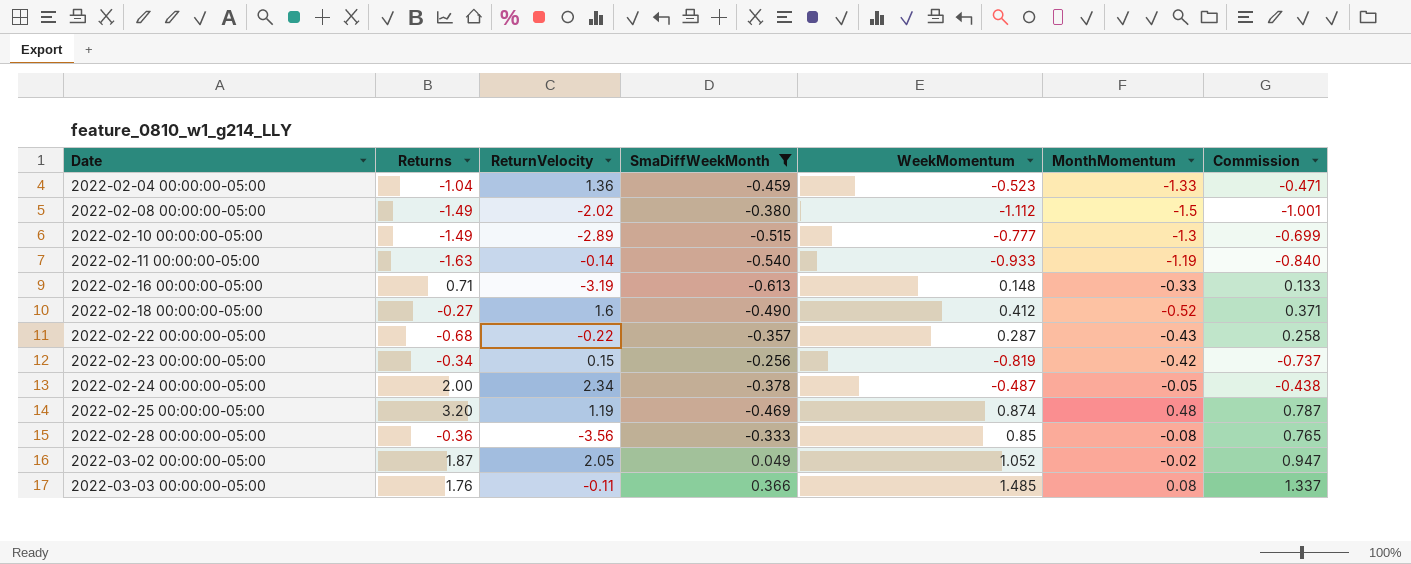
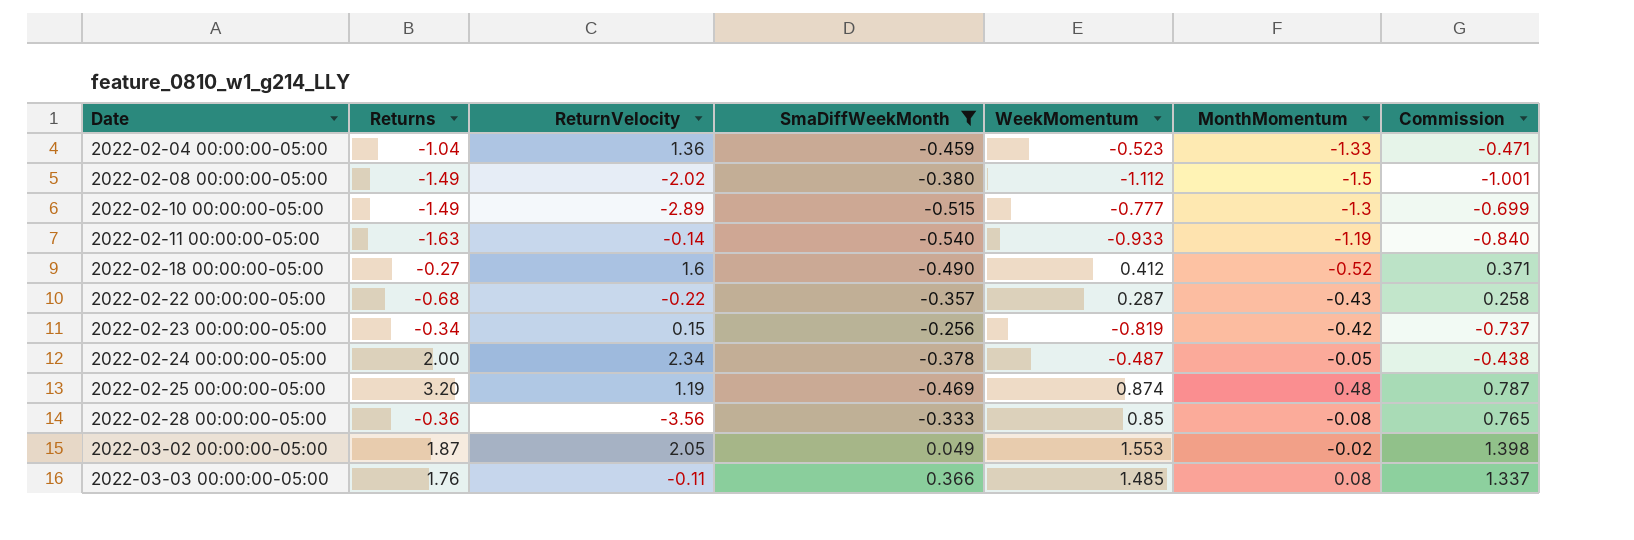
row 2022-02-16 00:00:00-05:00: 0.71 | -3.19 | -0.613 | 0.148 | -0.33 | 0.133 -> none
2022-03-02 00:00:00-05:00 | WeekMomentum: 1.052 -> 1.553
2022-03-02 00:00:00-05:00 | Commission: 0.947 -> 1.398

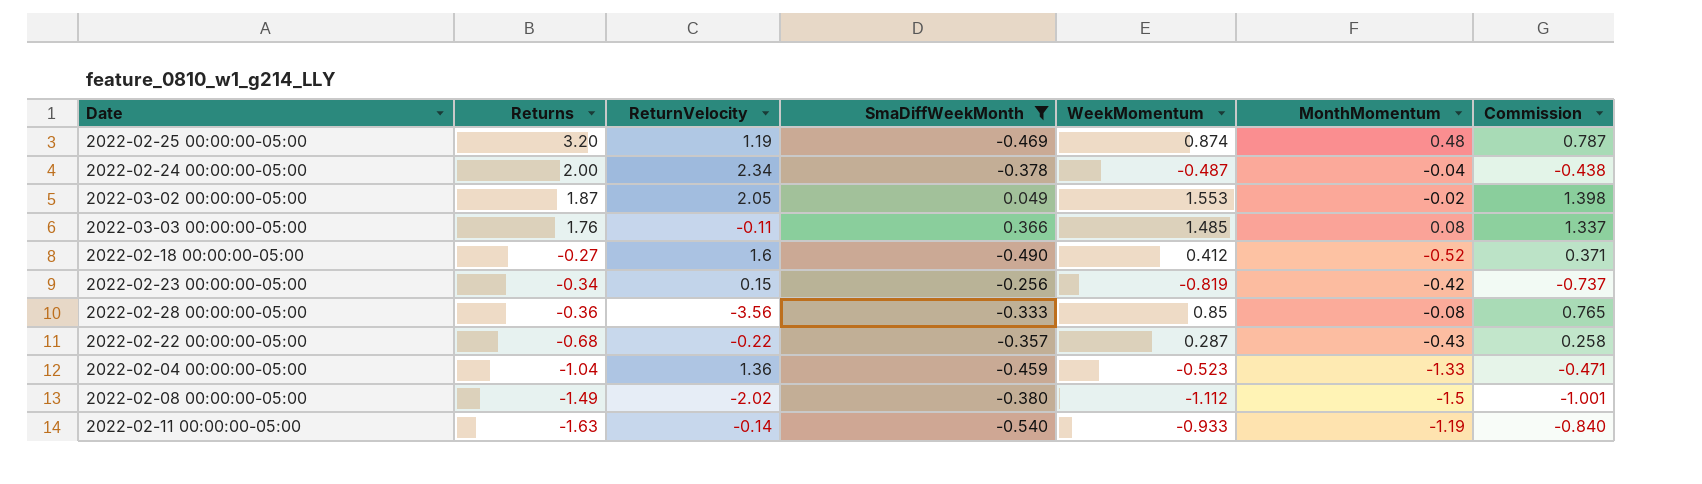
row order: Date ascending -> Returns descending
row 2022-02-10 00:00:00-05:00: -1.49 | -2.89 | -0.515 | -0.777 | -1.3 | -0.699 -> none
2022-02-24 00:00:00-05:00 | MonthMomentum: -0.05 -> -0.04

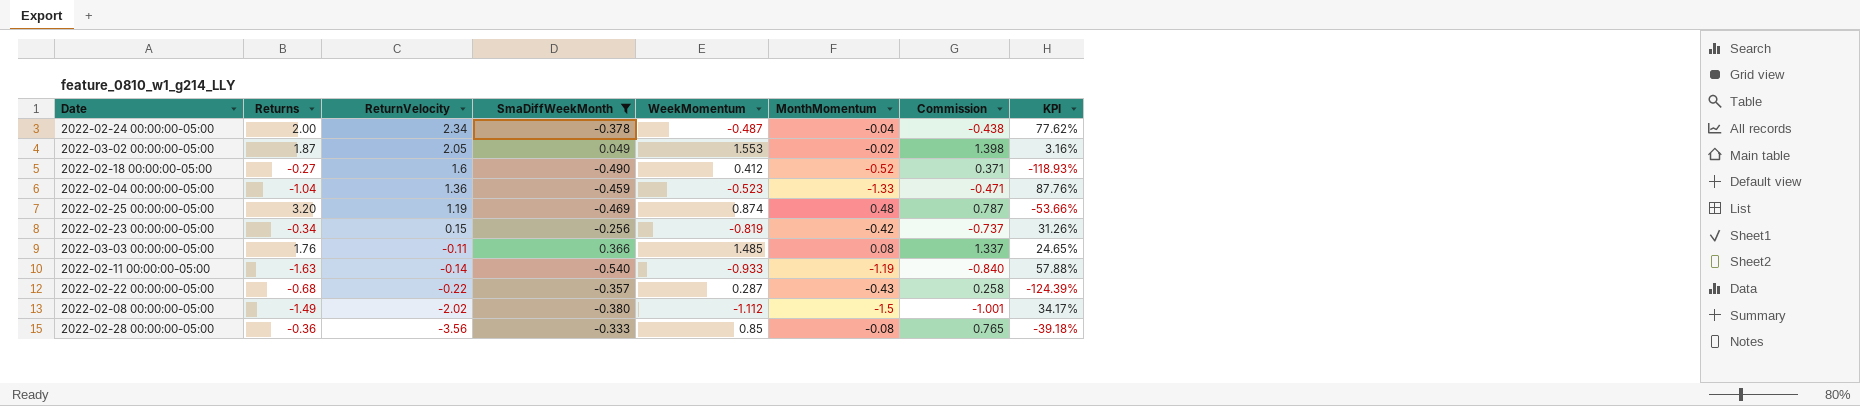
row order: Returns descending -> ReturnVelocity descending
column KPI | formula: none -> [SmaDiffWeekMonth] / [WeekMomentum]

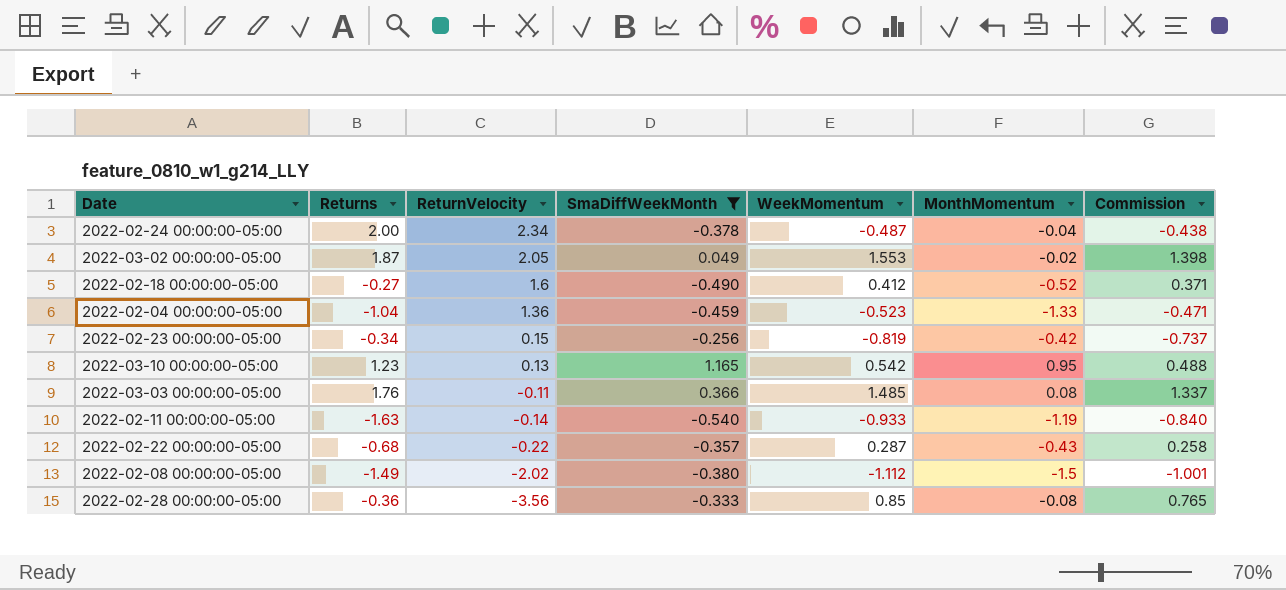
column KPI | formula: [SmaDiffWeekMonth] / [WeekMomentum] -> none
row 2022-02-25 00:00:00-05:00: 3.20 | 1.19 | -0.469 | 0.874 | 0.48 | 0.787 | -53.66% -> none
row 2022-03-10 00:00:00-05:00: none -> 1.23 | 0.13 | 1.165 | 0.542 | 0.95 | 0.488

